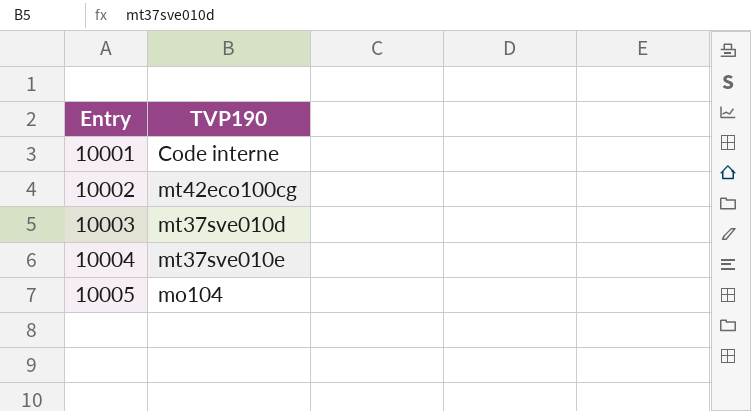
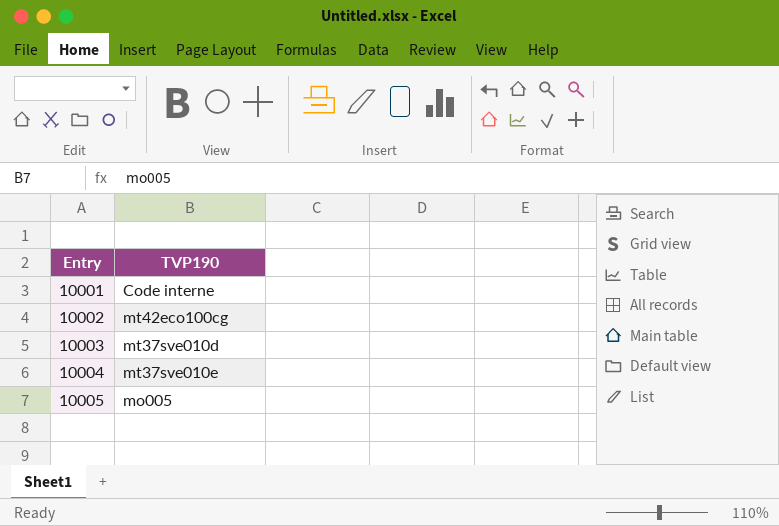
10005 | TVP190: mo104 -> mo005

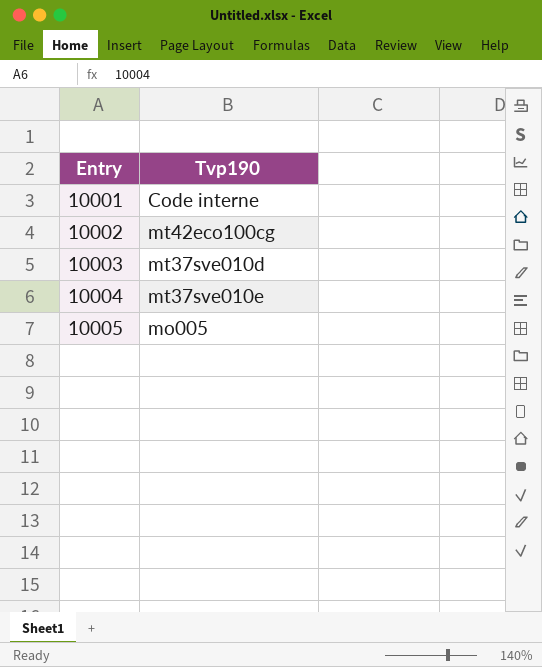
column name: TVP190 -> Tvp190

